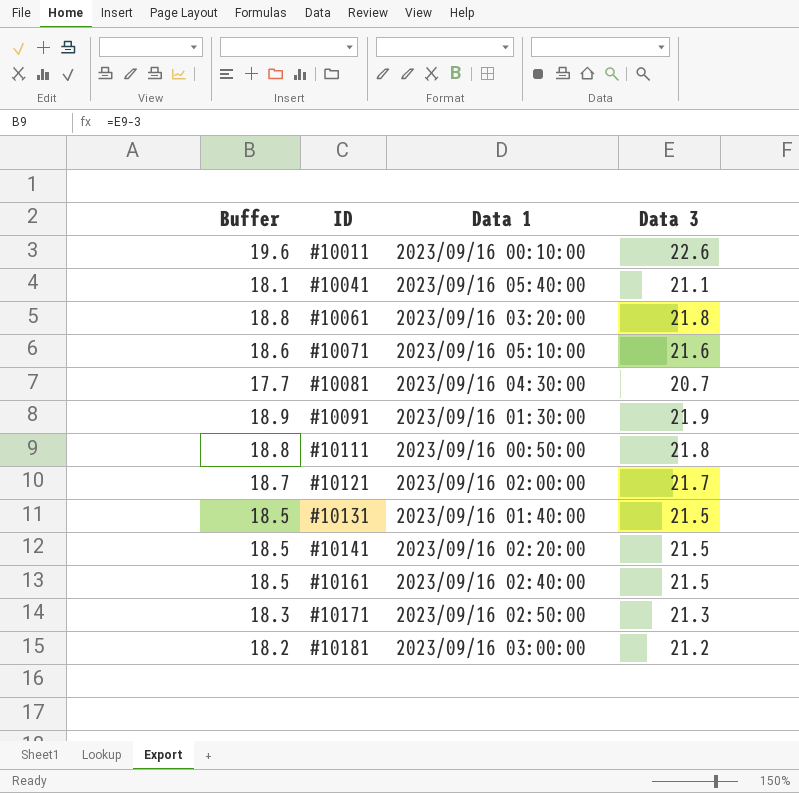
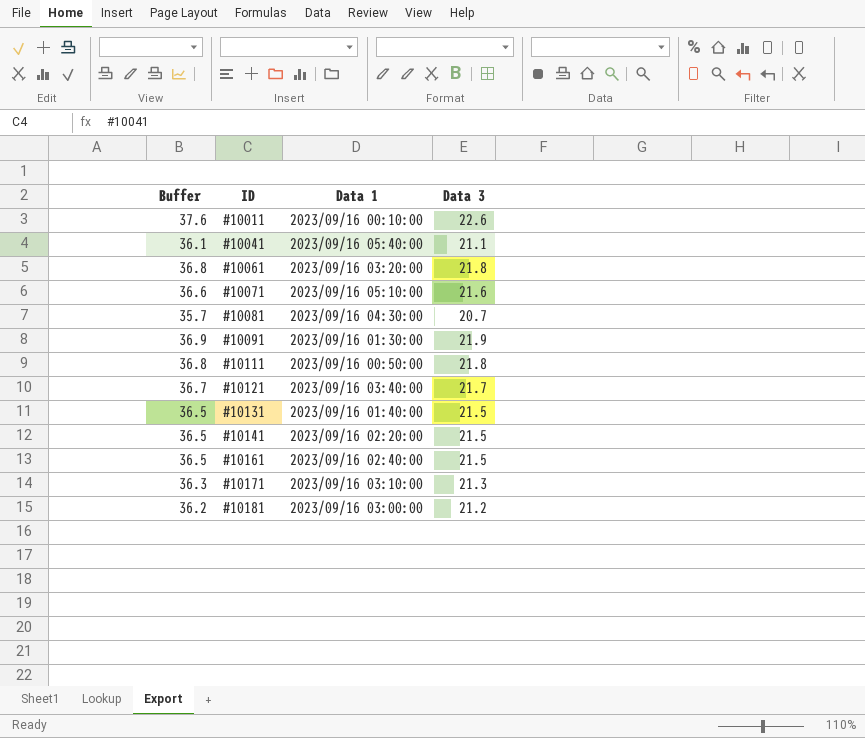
column Buffer | formula: [Data 3] - 3 -> [Data 3] + 15
#10121 | Data 1: 2023/09/16 02:00:00 -> 2023/09/16 03:40:00
#10171 | Data 1: 2023/09/16 02:50:00 -> 2023/09/16 03:10:00

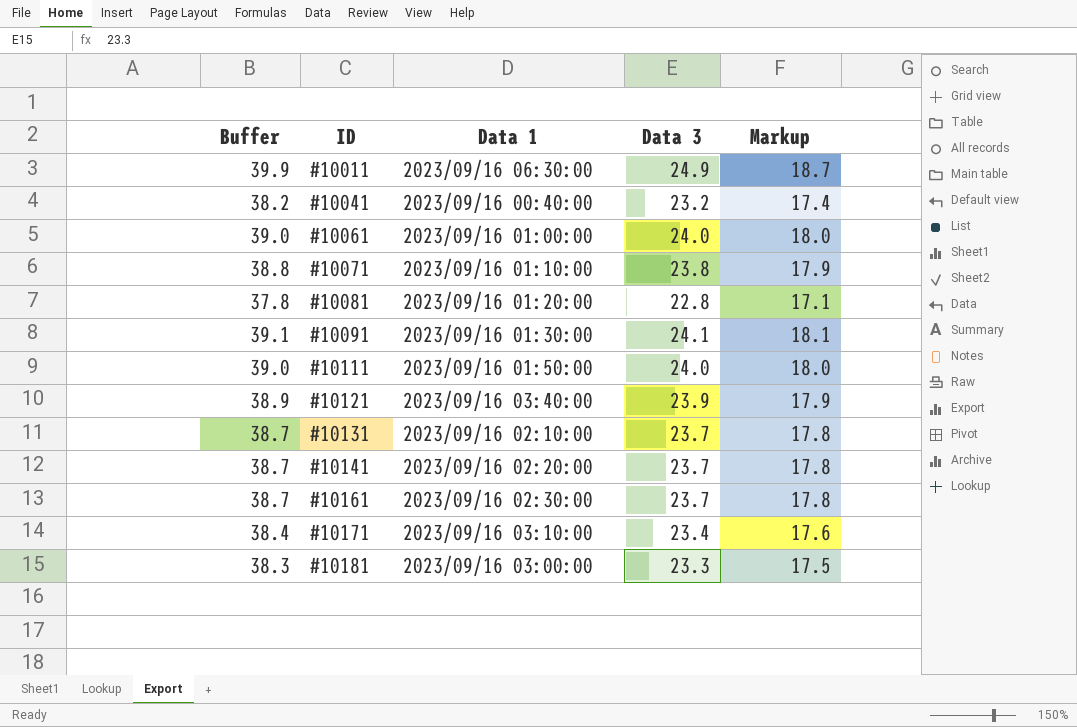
column Markup | formula: none -> [Data 3] * 0.75
#10011 | Buffer: 37.6 -> 39.9
#10011 | Data 1: 2023/09/16 00:10:00 -> 2023/09/16 06:30:00
#10011 | Data 3: 22.6 -> 24.9
#10041 | Buffer: 36.1 -> 38.2
#10041 | Data 1: 2023/09/16 05:40:00 -> 2023/09/16 00:40:00
#10041 | Data 3: 21.1 -> 23.2
#10061 | Buffer: 36.8 -> 39.0
#10061 | Data 1: 2023/09/16 03:20:00 -> 2023/09/16 01:00:00
#10061 | Data 3: 21.8 -> 24.0
#10071 | Buffer: 36.6 -> 38.8
#10071 | Data 1: 2023/09/16 05:10:00 -> 2023/09/16 01:10:00
#10071 | Data 3: 21.6 -> 23.8
#10081 | Buffer: 35.7 -> 37.8
#10081 | Data 1: 2023/09/16 04:30:00 -> 2023/09/16 01:20:00
#10081 | Data 3: 20.7 -> 22.8
#10091 | Buffer: 36.9 -> 39.1
#10091 | Data 3: 21.9 -> 24.1
#10111 | Buffer: 36.8 -> 39.0
#10111 | Data 1: 2023/09/16 00:50:00 -> 2023/09/16 01:50:00
#10111 | Data 3: 21.8 -> 24.0
#10121 | Buffer: 36.7 -> 38.9
#10121 | Data 3: 21.7 -> 23.9
#10131 | Buffer: 36.5 -> 38.7
#10131 | Data 1: 2023/09/16 01:40:00 -> 2023/09/16 02:10:00
#10131 | Data 3: 21.5 -> 23.7
#10141 | Buffer: 36.5 -> 38.7
#10141 | Data 3: 21.5 -> 23.7
#10161 | Buffer: 36.5 -> 38.7
#10161 | Data 1: 2023/09/16 02:40:00 -> 2023/09/16 02:30:00
#10161 | Data 3: 21.5 -> 23.7
#10171 | Buffer: 36.3 -> 38.4
#10171 | Data 3: 21.3 -> 23.4
#10181 | Buffer: 36.2 -> 38.3
#10181 | Data 3: 21.2 -> 23.3

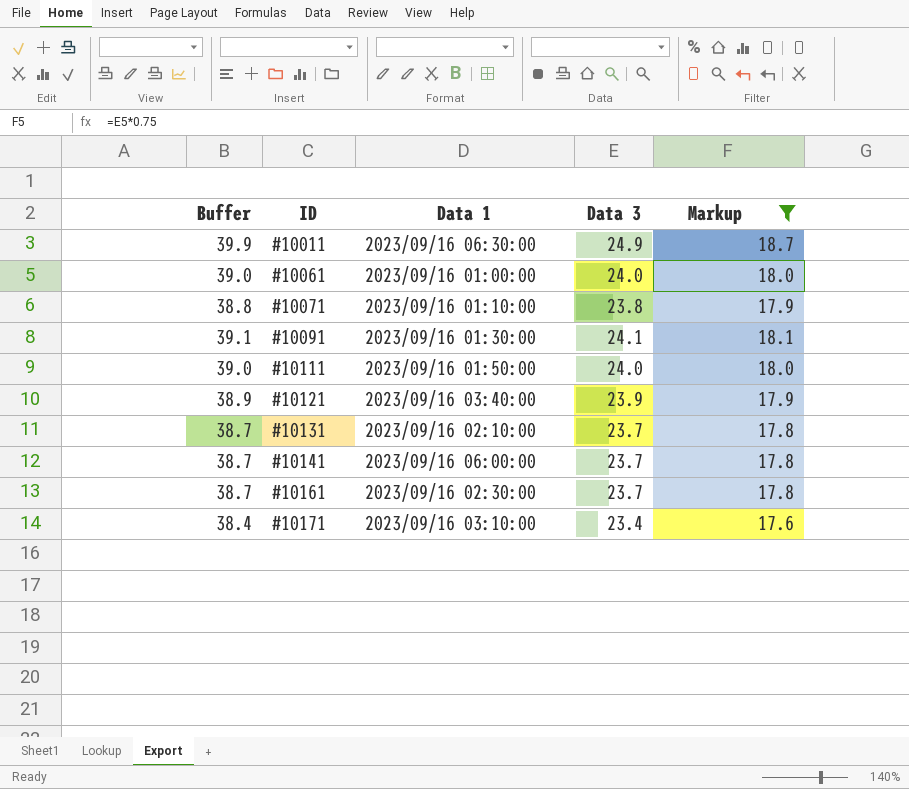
filter: none -> Markup >= 17.6
#10141 | Data 1: 2023/09/16 02:20:00 -> 2023/09/16 06:00:00

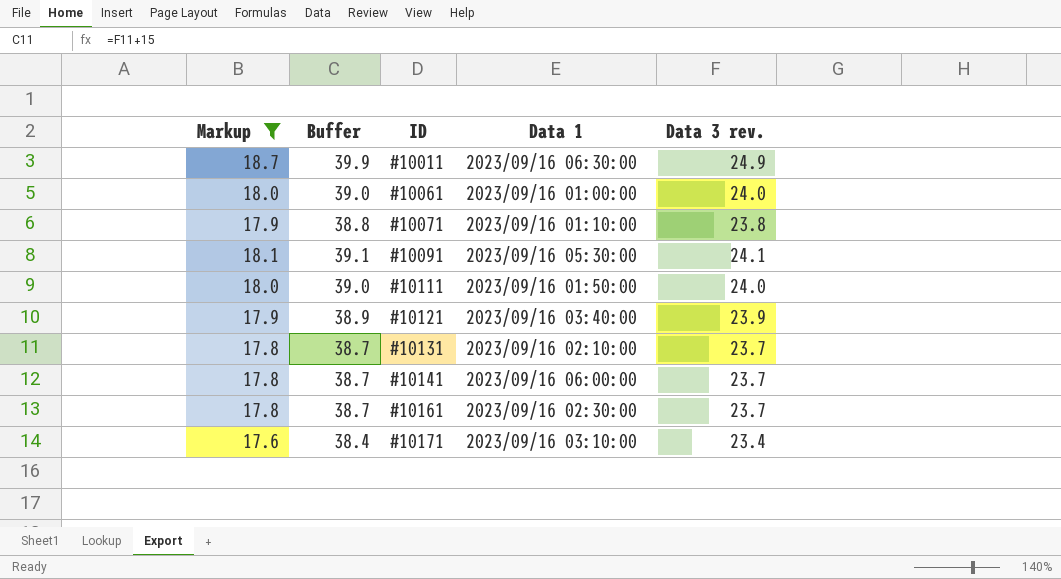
column Markup | position: 5 -> 1
column name: Data 3 -> Data 3 rev.
#10091 | Data 1: 2023/09/16 01:30:00 -> 2023/09/16 05:30:00

